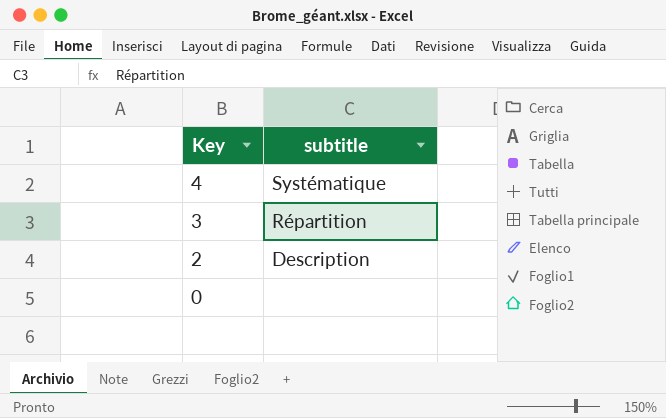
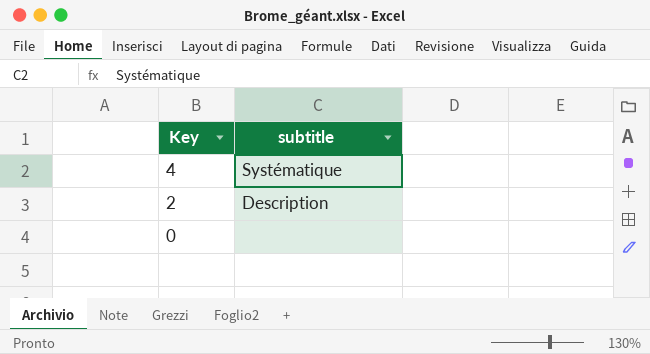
row 3: Répartition -> none

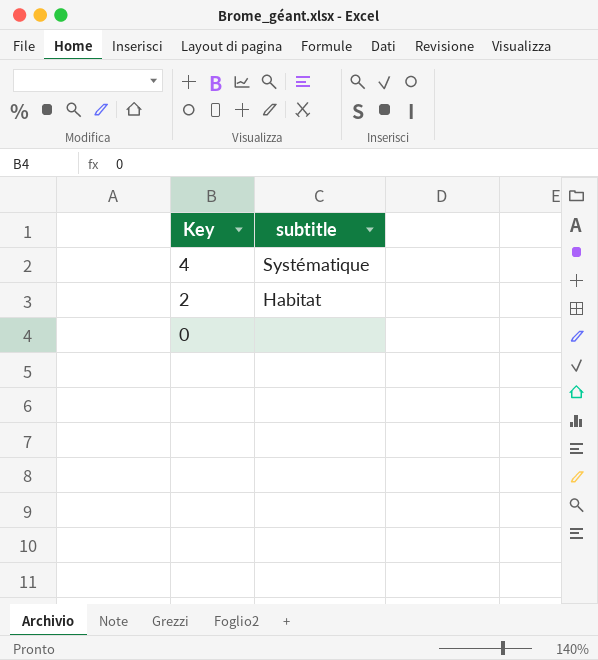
2 | subtitle: Description -> Habitat

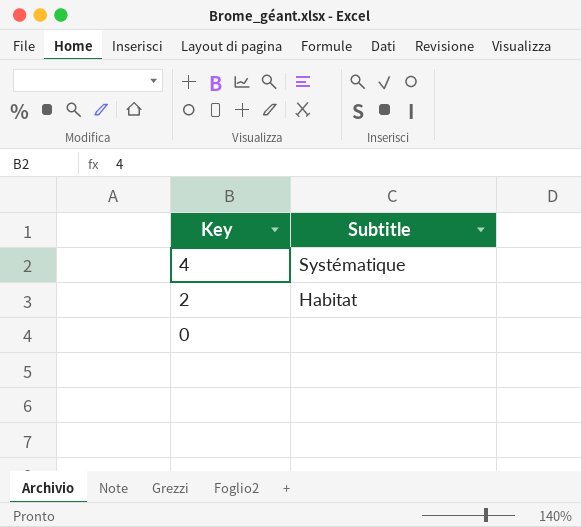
column name: subtitle -> Subtitle

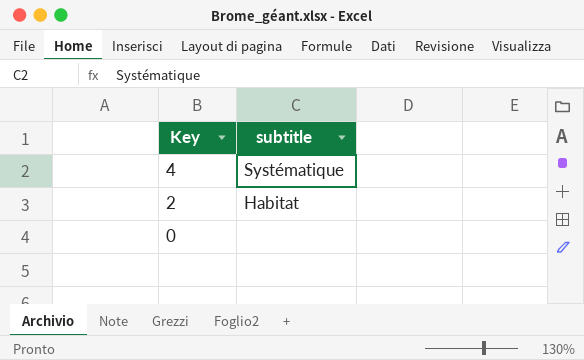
column name: Subtitle -> subtitle

